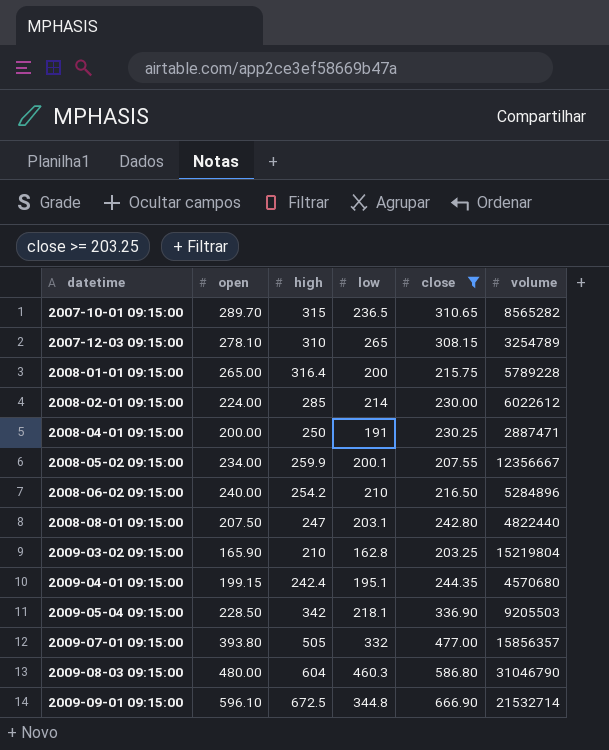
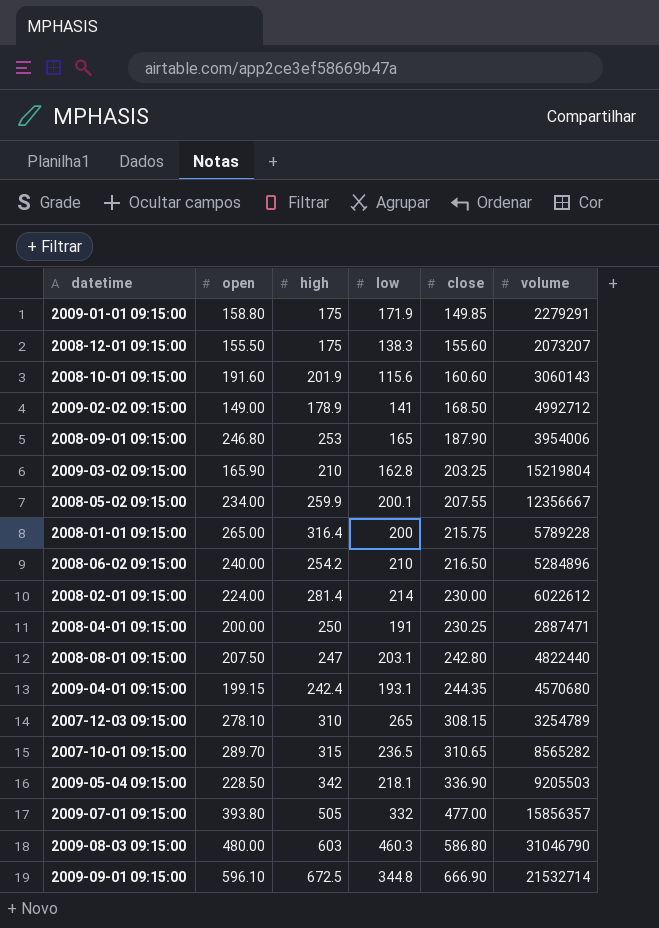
filter: close >= 203.25 -> none
row order: datetime ascending -> close ascending
2008-02-01 09:15:00 | high: 285 -> 281.4
2009-04-01 09:15:00 | low: 195.1 -> 193.1
2009-08-03 09:15:00 | high: 604 -> 603

